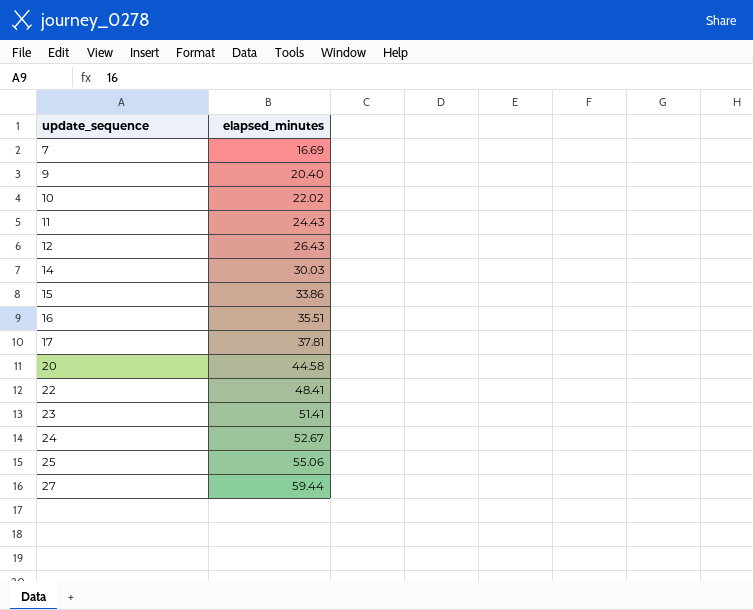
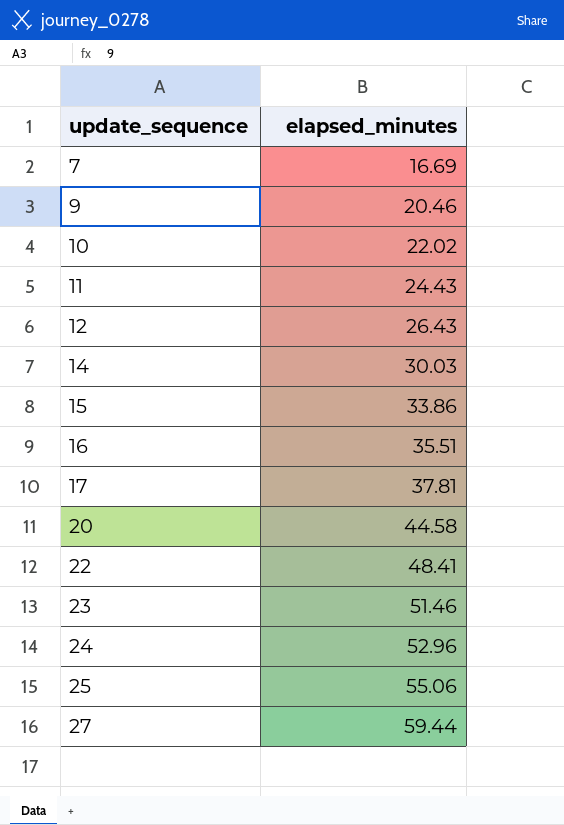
9 | elapsed_minutes: 20.40 -> 20.46
23 | elapsed_minutes: 51.41 -> 51.46
24 | elapsed_minutes: 52.67 -> 52.96

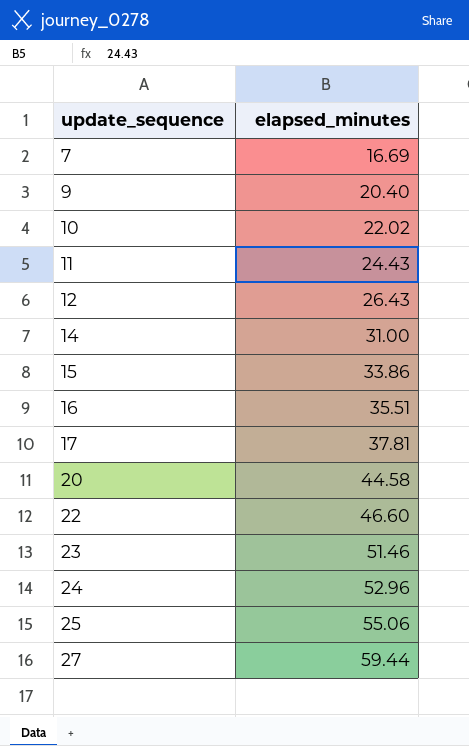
9 | elapsed_minutes: 20.46 -> 20.40
14 | elapsed_minutes: 30.03 -> 31.00
22 | elapsed_minutes: 48.41 -> 46.60

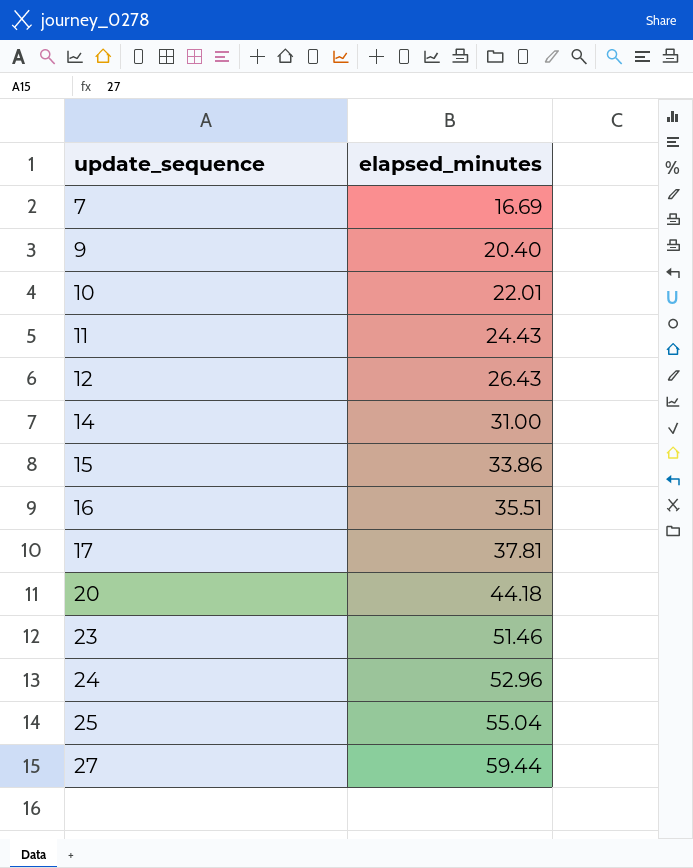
row 22: 46.60 -> none
10 | elapsed_minutes: 22.02 -> 22.01
20 | elapsed_minutes: 44.58 -> 44.18
25 | elapsed_minutes: 55.06 -> 55.04

